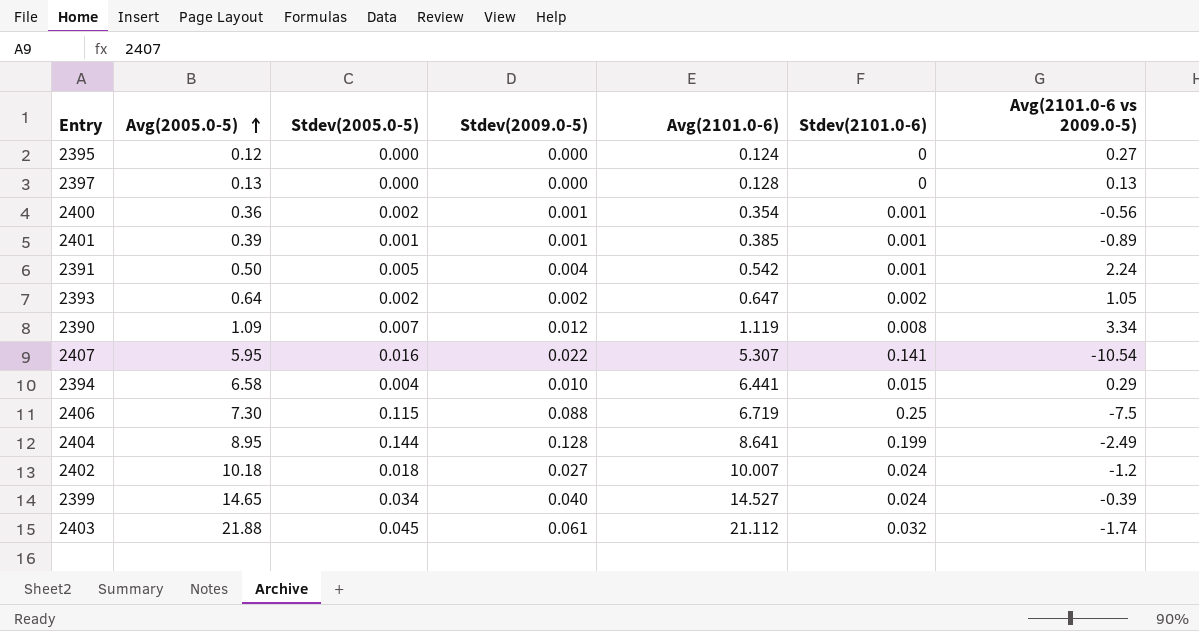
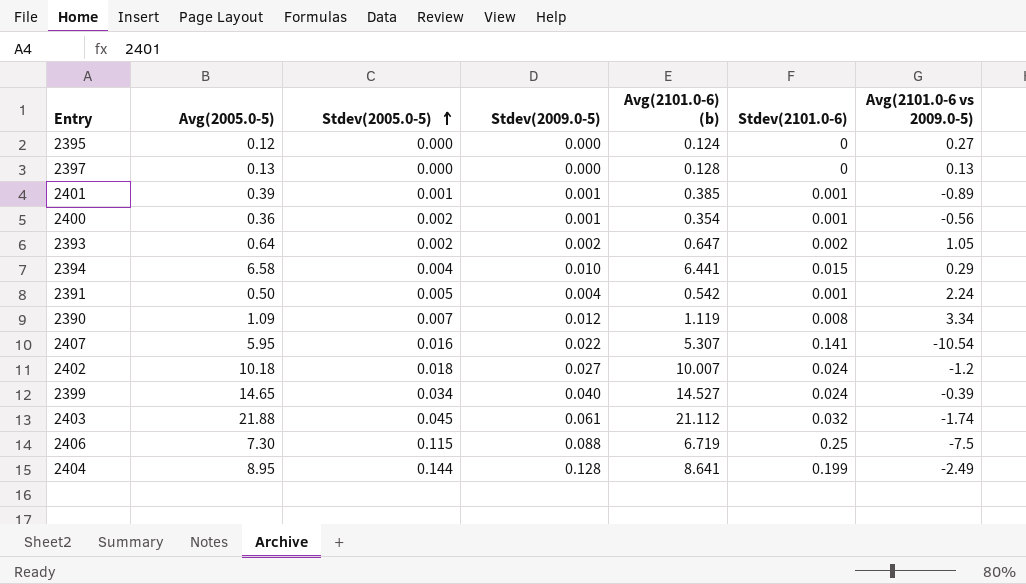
row order: Avg(2005.0-5) ascending -> Stdev(2005.0-5) ascending
column name: Avg(2101.0-6) -> Avg(2101.0-6) (b)

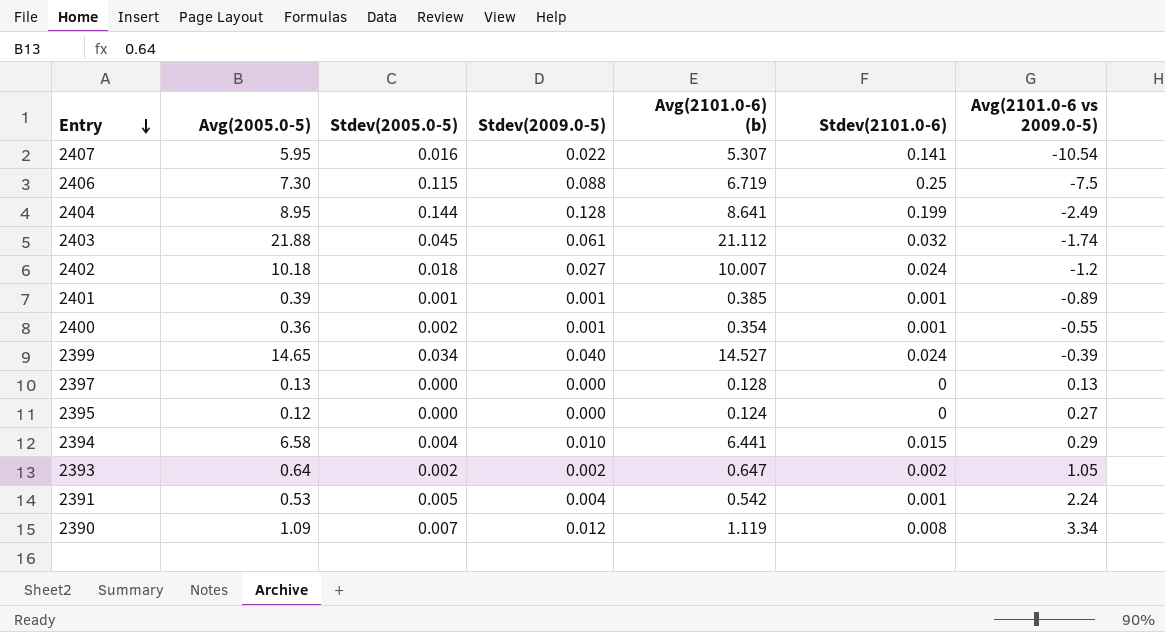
row order: Stdev(2005.0-5) ascending -> Entry descending
2400 | Avg(2101.0-6 vs 2009.0-5): -0.56 -> -0.55
2391 | Avg(2005.0-5): 0.50 -> 0.53

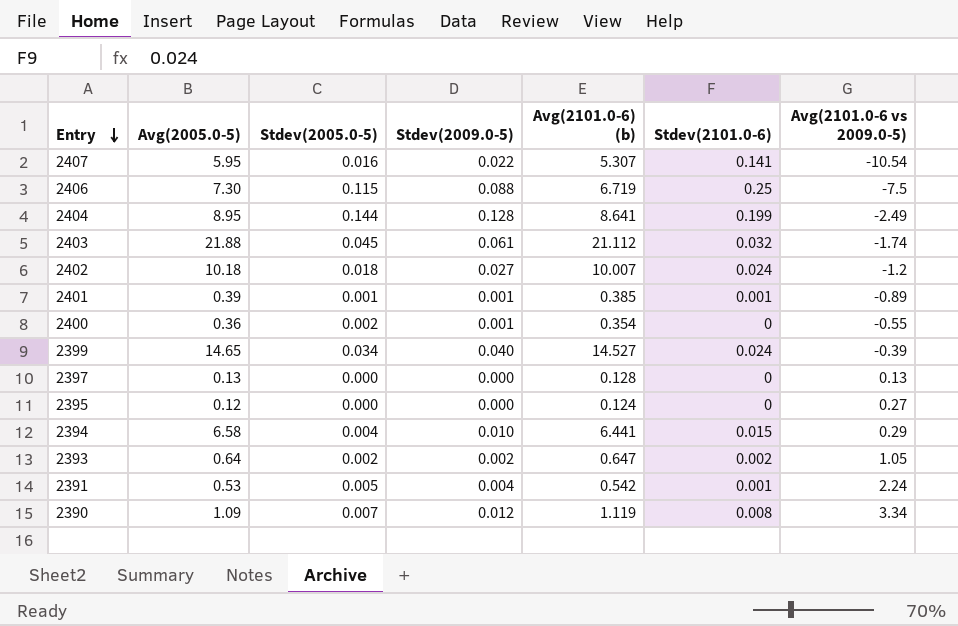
2400 | Stdev(2101.0-6): 0.001 -> 0

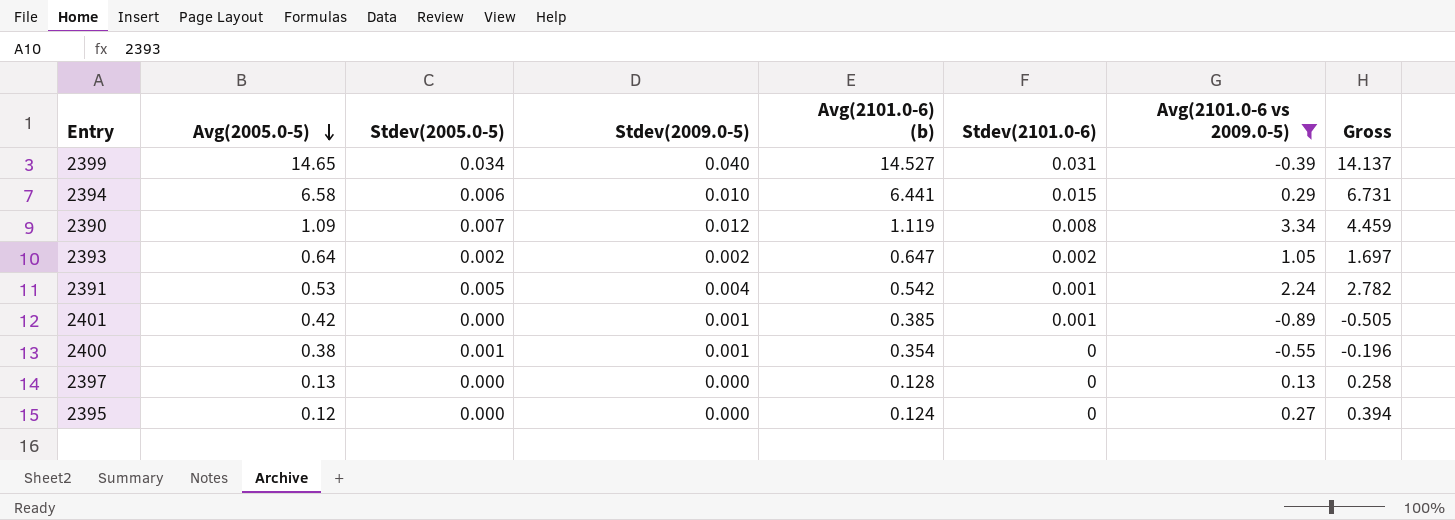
filter: none -> Avg(2101.0-6 vs 2009.0-5) >= -0.89
row order: Entry descending -> Avg(2005.0-5) descending
column Gross | formula: none -> [Avg(2101.0-6) (b)] + [Avg(2101.0-6 vs 2009.0-5)]
2399 | Stdev(2101.0-6): 0.024 -> 0.031
2394 | Stdev(2005.0-5): 0.004 -> 0.006
2401 | Avg(2005.0-5): 0.39 -> 0.42
2401 | Stdev(2005.0-5): 0.001 -> 0.000
2400 | Avg(2005.0-5): 0.36 -> 0.38
2400 | Stdev(2005.0-5): 0.002 -> 0.001

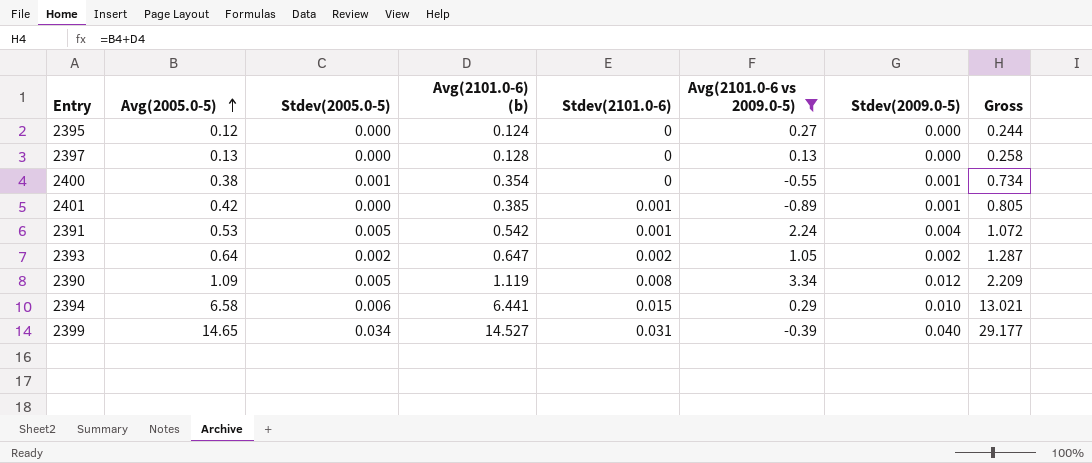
row order: Avg(2005.0-5) descending -> Avg(2005.0-5) ascending
column Stdev(2009.0-5) | position: 4 -> 7
column Gross | formula: [Avg(2101.0-6) (b)] + [Avg(2101.0-6 vs 2009.0-5)] -> [Avg(2005.0-5)] + [Avg(2101.0-6) (b)]
2390 | Stdev(2005.0-5): 0.007 -> 0.005

